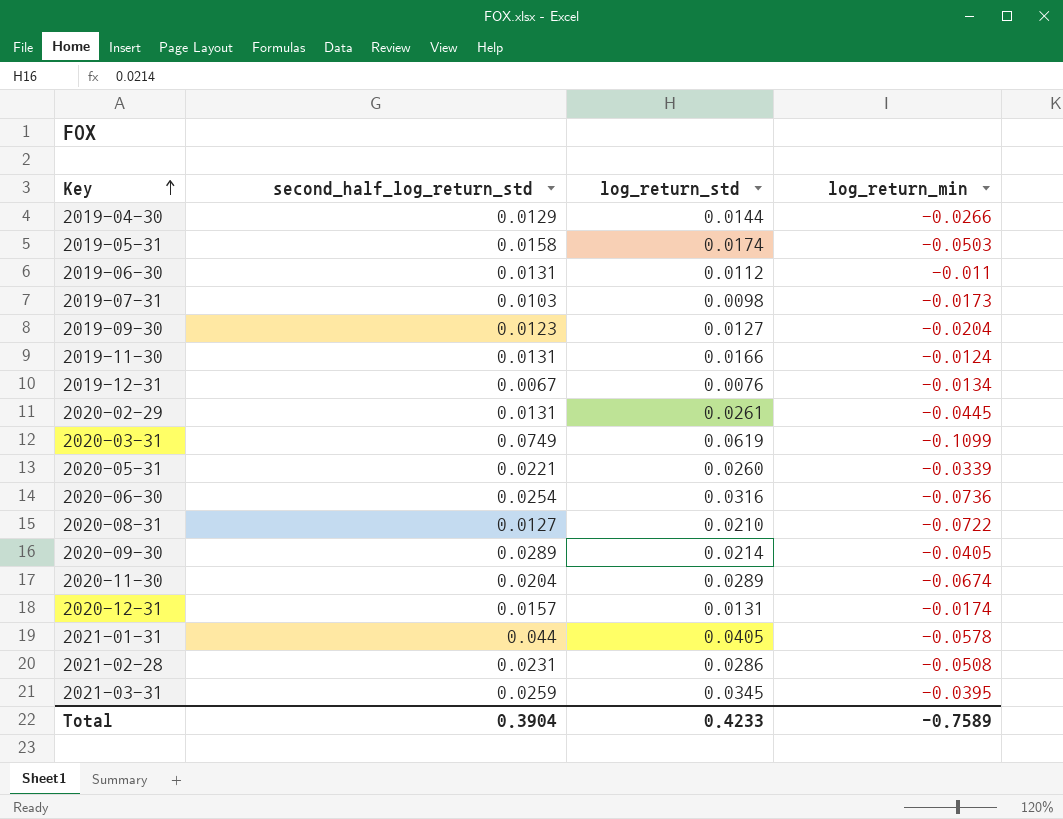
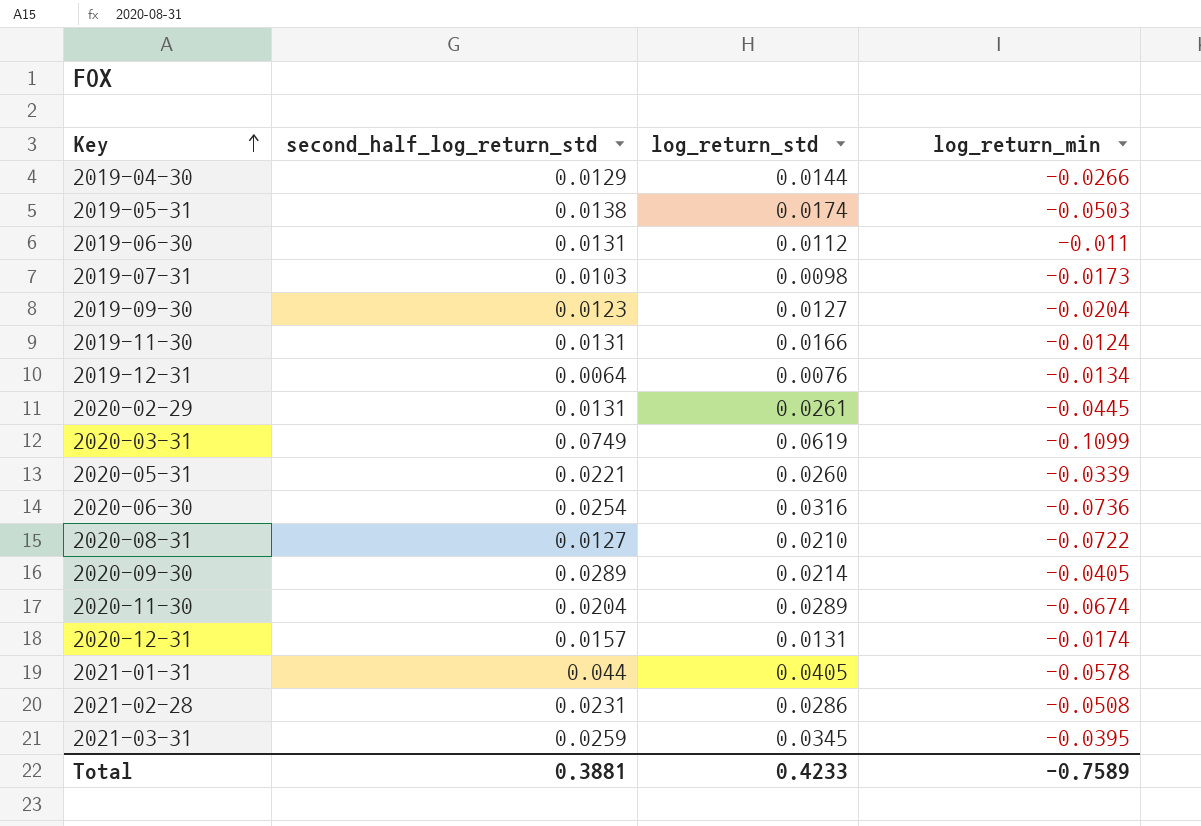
2019-05-31 | second_half_log_return_std: 0.0158 -> 0.0138
2019-12-31 | second_half_log_return_std: 0.0067 -> 0.0064
Total | second_half_log_return_std: 0.3904 -> 0.3881

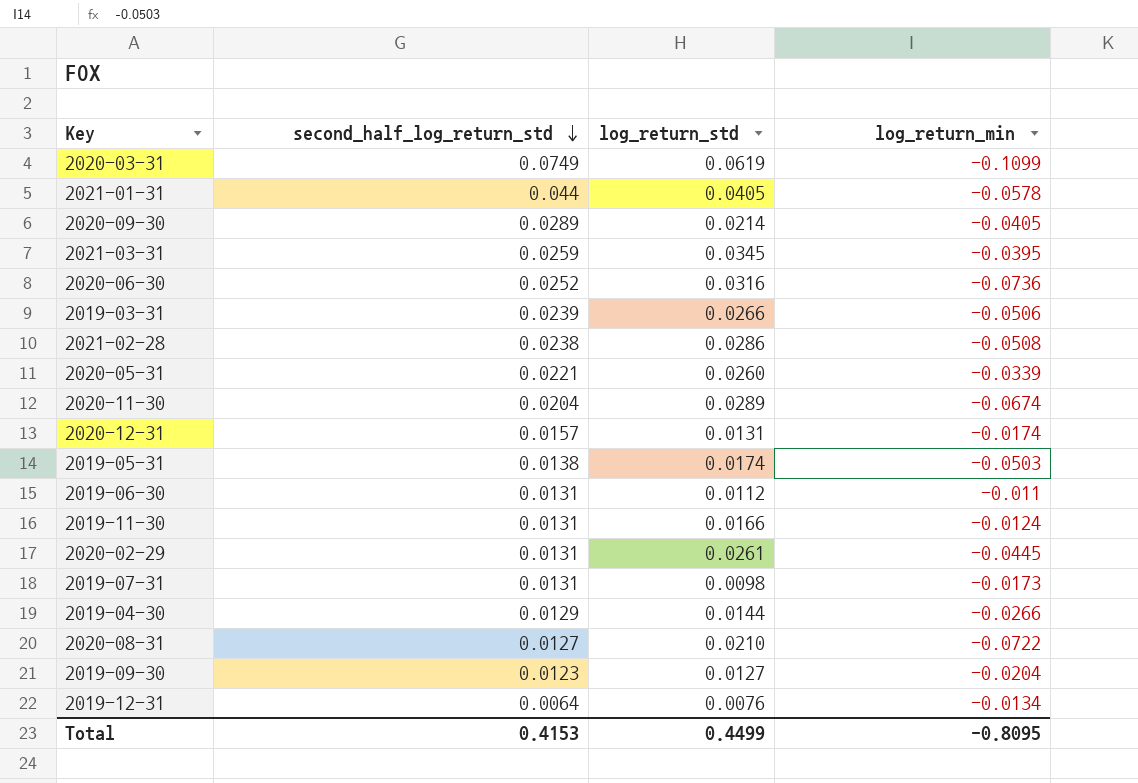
row order: Key ascending -> second_half_log_return_std descending
2020-06-30 | second_half_log_return_std: 0.0254 -> 0.0252
row 2019-03-31: none -> 0.0239 | 0.0266 | -0.0506
2021-02-28 | second_half_log_return_std: 0.0231 -> 0.0238
2019-07-31 | second_half_log_return_std: 0.0103 -> 0.0131
Total | second_half_log_return_std: 0.3881 -> 0.4153
Total | log_return_std: 0.4233 -> 0.4499
Total | log_return_min: -0.7589 -> -0.8095

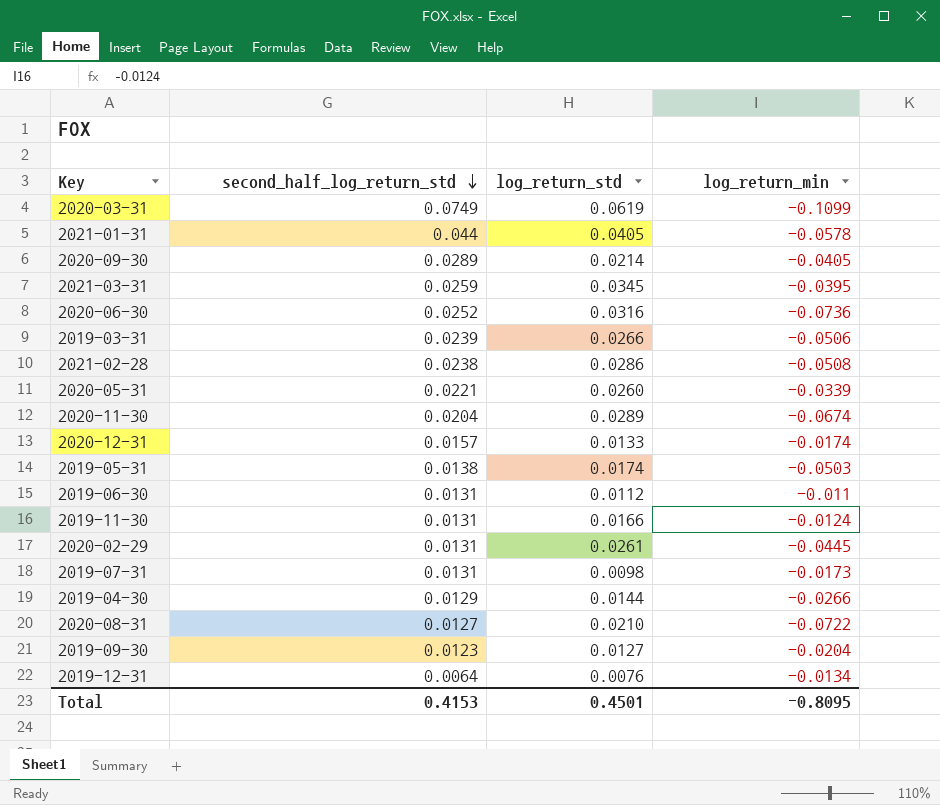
2020-12-31 | log_return_std: 0.0131 -> 0.0133
Total | log_return_std: 0.4499 -> 0.4501

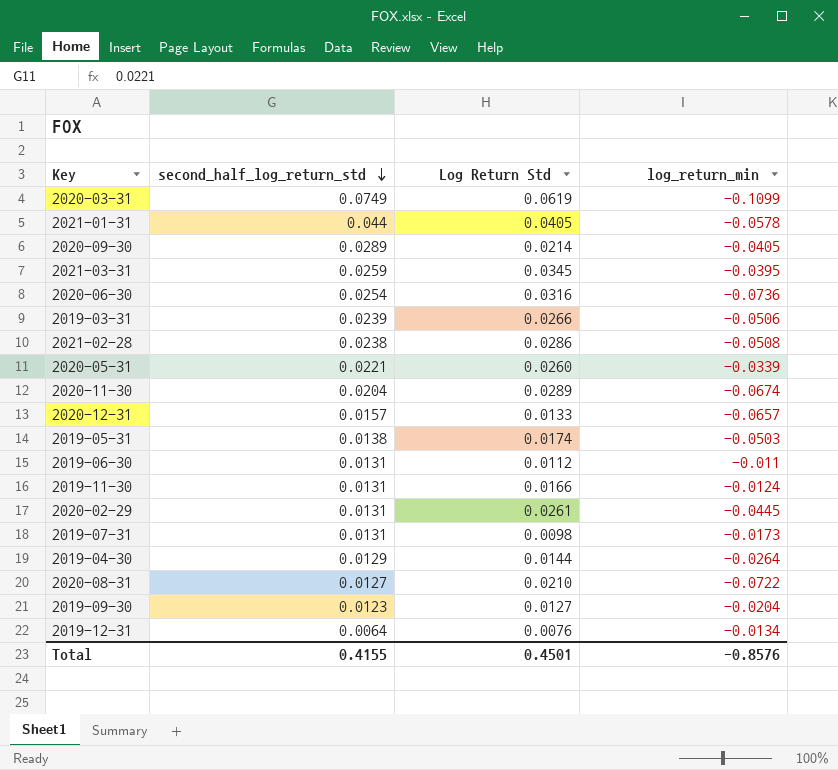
column name: log_return_std -> Log Return Std
2020-06-30 | second_half_log_return_std: 0.0252 -> 0.0254
2020-12-31 | log_return_min: -0.0174 -> -0.0657
2019-04-30 | log_return_min: -0.0266 -> -0.0264
Total | second_half_log_return_std: 0.4153 -> 0.4155
Total | log_return_min: -0.8095 -> -0.8576

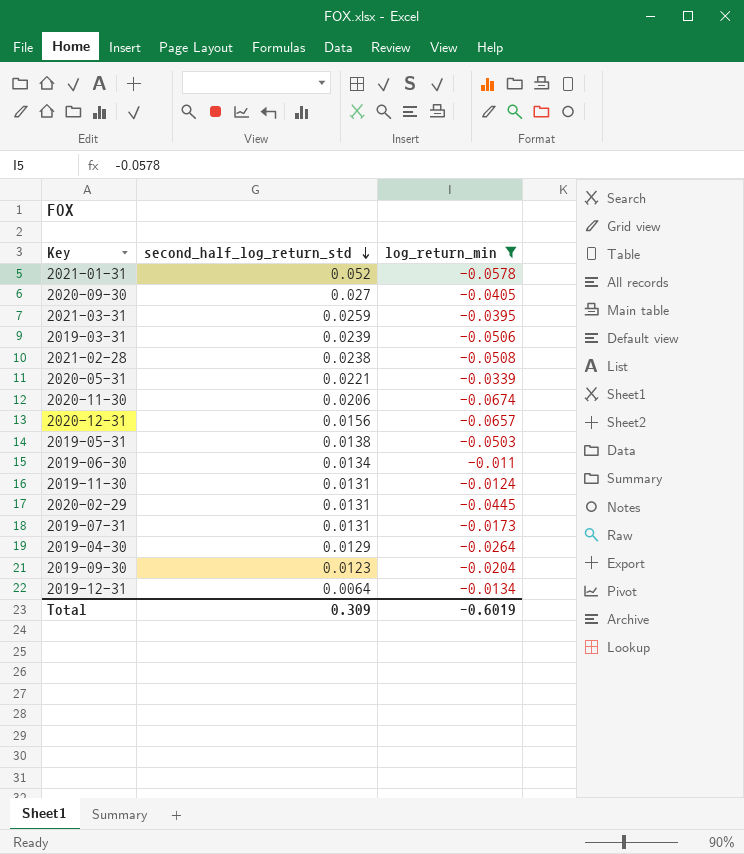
filter: none -> log_return_min >= -0.0674
column Log Return Std | position: 3 -> none
2021-01-31 | second_half_log_return_std: 0.044 -> 0.052
2020-09-30 | second_half_log_return_std: 0.0289 -> 0.027
2020-11-30 | second_half_log_return_std: 0.0204 -> 0.0206
2020-12-31 | second_half_log_return_std: 0.0157 -> 0.0156
2019-06-30 | second_half_log_return_std: 0.0131 -> 0.0134
Total | second_half_log_return_std: 0.4155 -> 0.309
Total | log_return_min: -0.8576 -> -0.6019

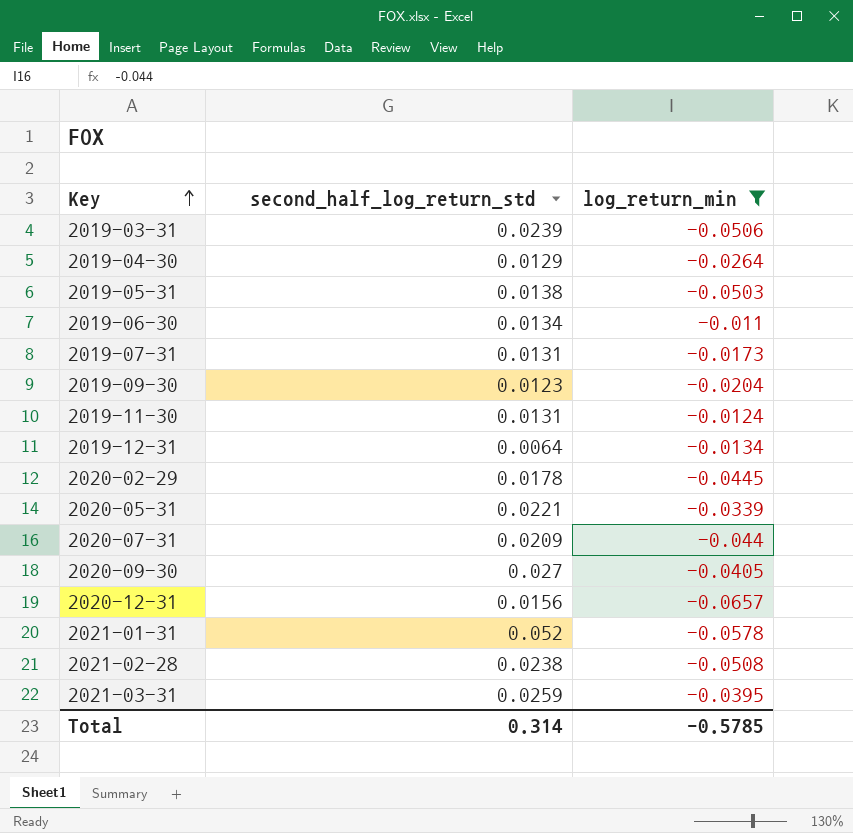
row order: second_half_log_return_std descending -> Key ascending
row 2020-11-30: 0.0206 | -0.0674 -> none
2020-02-29 | second_half_log_return_std: 0.0131 -> 0.0178
row 2020-07-31: none -> 0.0209 | -0.044
Total | second_half_log_return_std: 0.309 -> 0.314
Total | log_return_min: -0.6019 -> -0.5785

